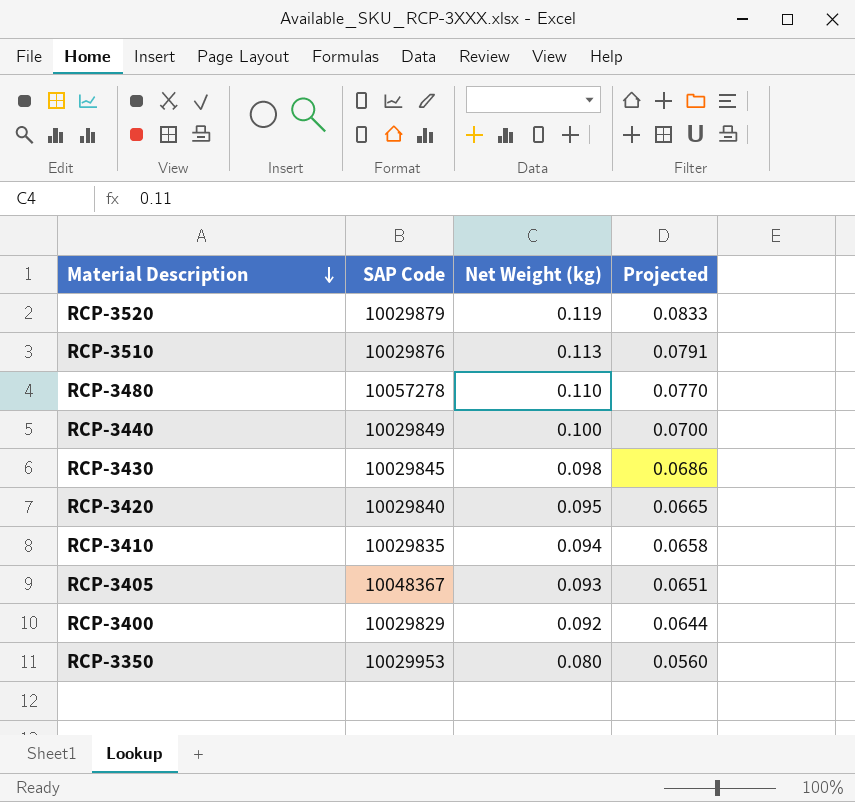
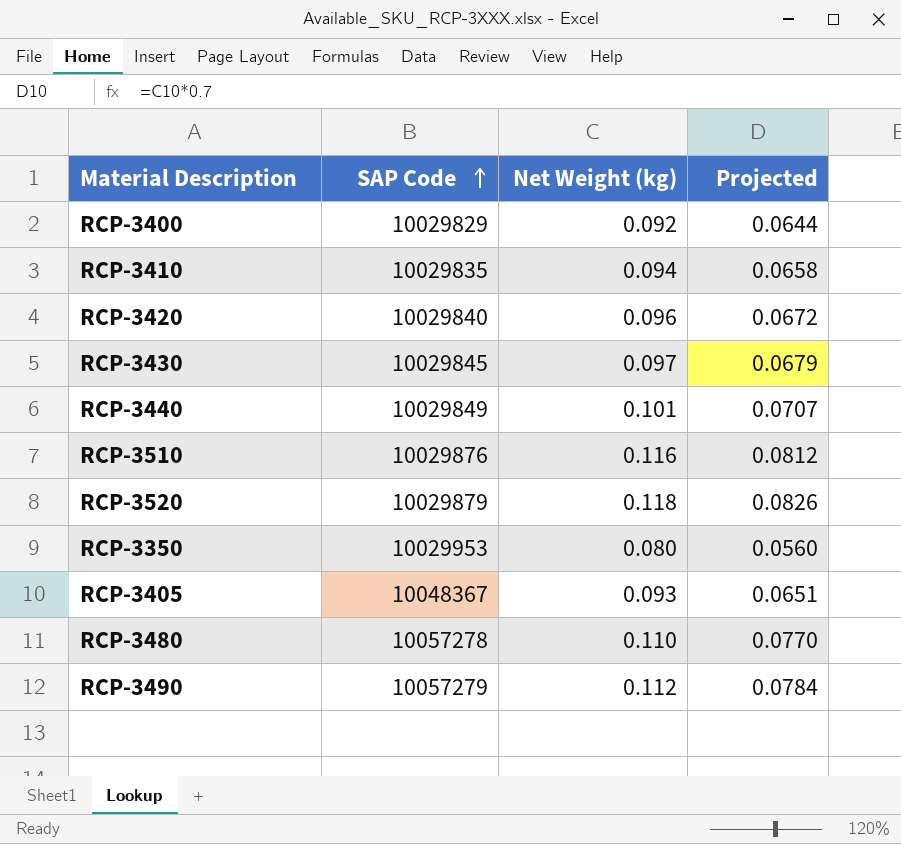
row order: Material Description descending -> SAP Code ascending
RCP-3420 | Net Weight (kg): 0.095 -> 0.096
RCP-3420 | Projected: 0.0665 -> 0.0672
RCP-3430 | Net Weight (kg): 0.098 -> 0.097
RCP-3430 | Projected: 0.0686 -> 0.0679
RCP-3440 | Net Weight (kg): 0.100 -> 0.101
RCP-3440 | Projected: 0.0700 -> 0.0707
RCP-3510 | Net Weight (kg): 0.113 -> 0.116
RCP-3510 | Projected: 0.0791 -> 0.0812
RCP-3520 | Net Weight (kg): 0.119 -> 0.118
RCP-3520 | Projected: 0.0833 -> 0.0826
row RCP-3490: none -> 10057279 | 0.112 | 0.0784

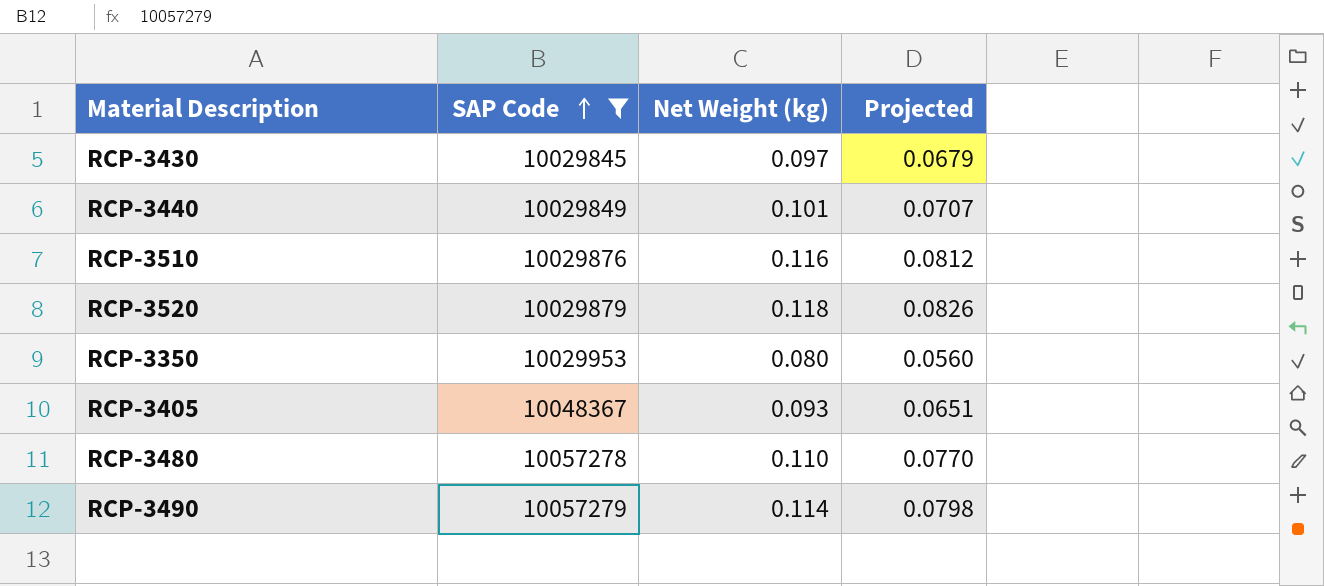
filter: none -> SAP Code >= 10029845
RCP-3490 | Net Weight (kg): 0.112 -> 0.114
RCP-3490 | Projected: 0.0784 -> 0.0798

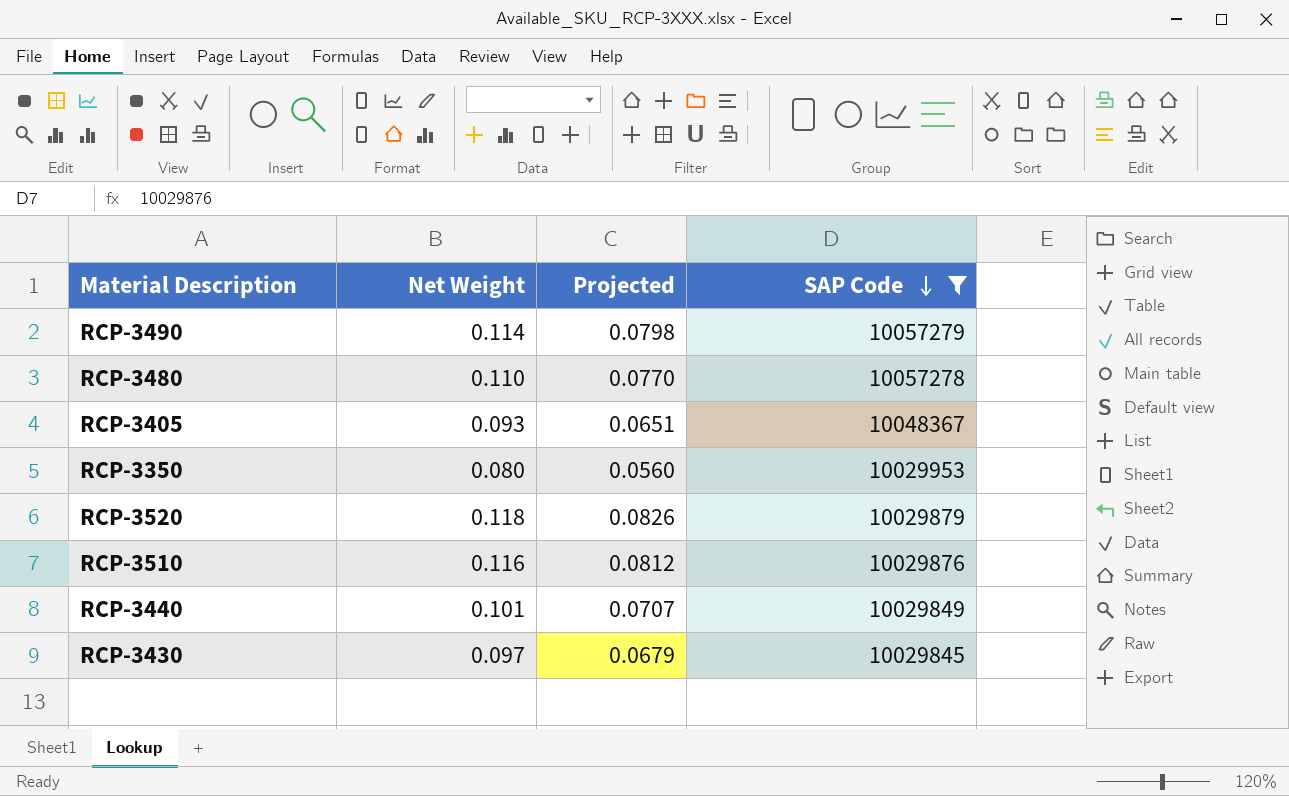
row order: SAP Code ascending -> SAP Code descending
column name: Net Weight (kg) -> Net Weight
column SAP Code | position: 2 -> 4

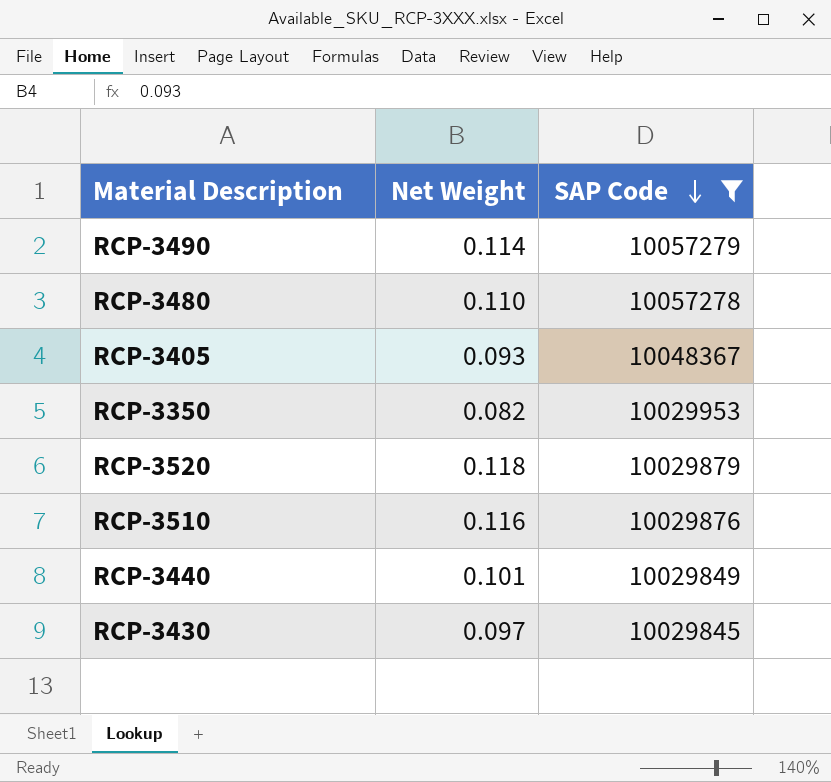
column Projected | formula: [Net Weight] * 0.7 -> none
RCP-3350 | Net Weight: 0.080 -> 0.082

